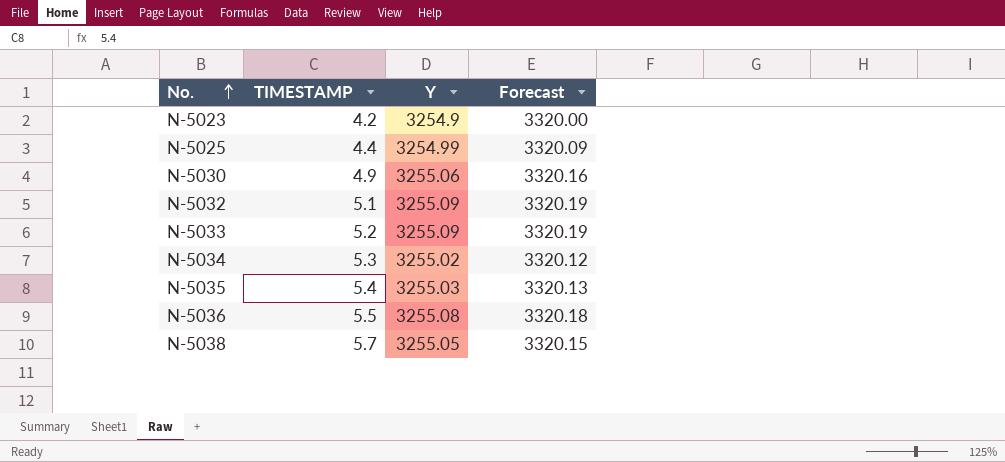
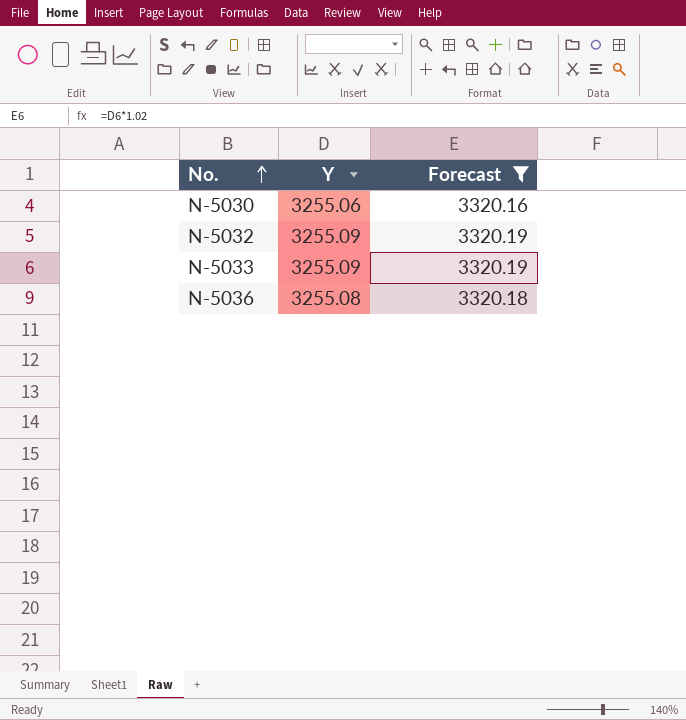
filter: none -> Forecast >= 3320.16
column TIMESTAMP | position: 2 -> none

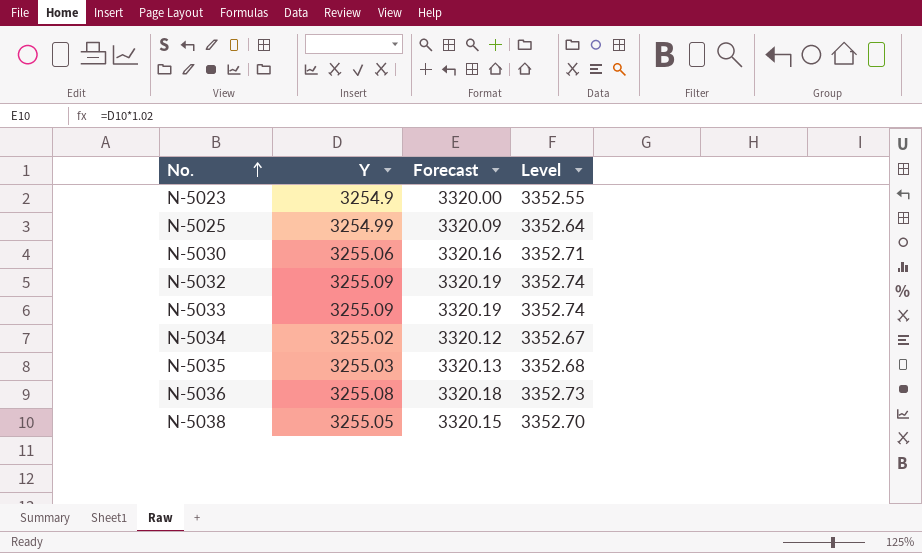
filter: Forecast >= 3320.16 -> none
column Level | formula: none -> [Y] * 1.03

